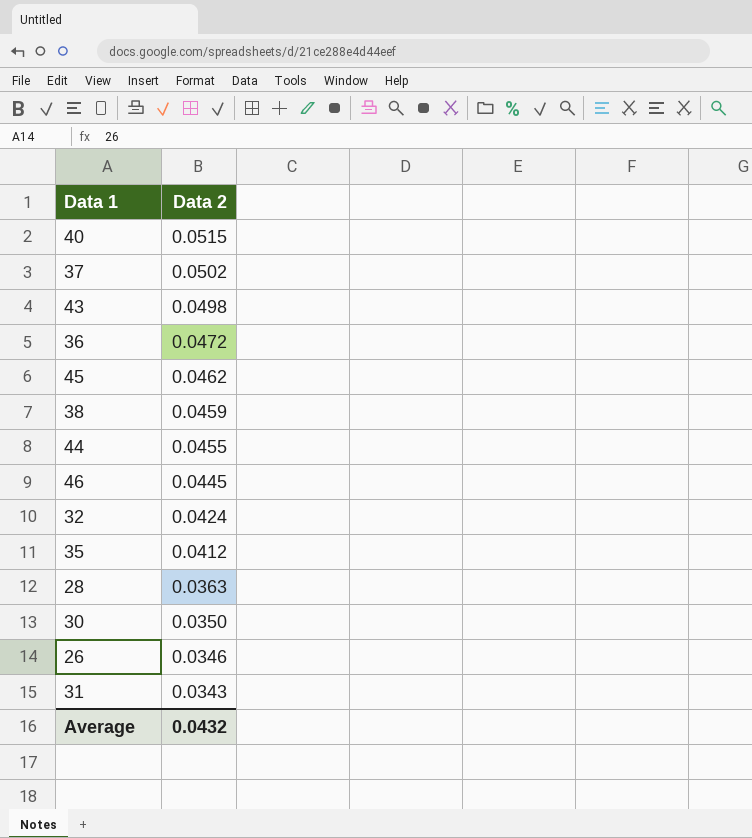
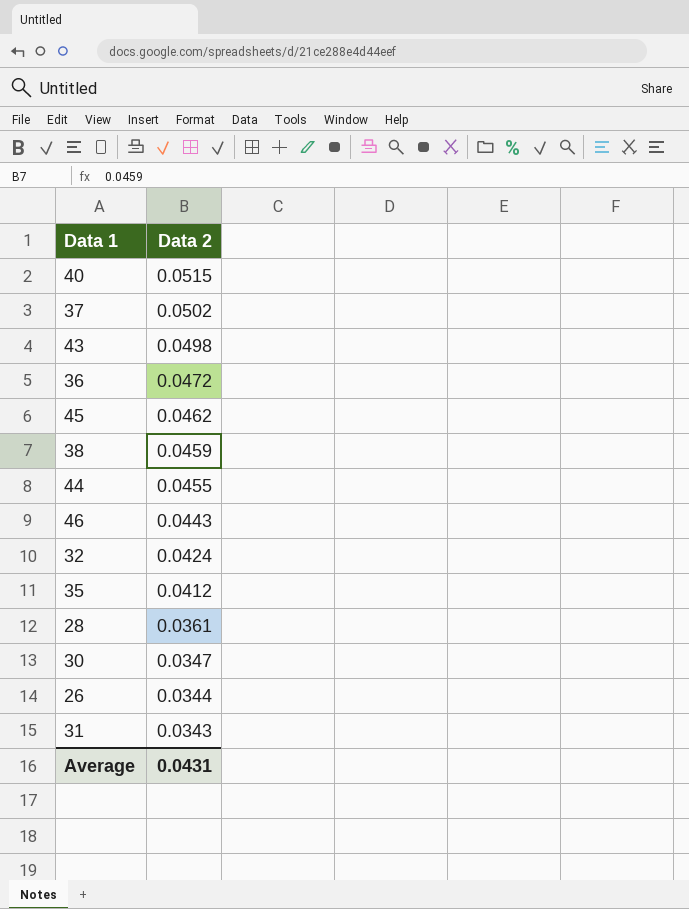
46 | Data 2: 0.0445 -> 0.0443
28 | Data 2: 0.0363 -> 0.0361
30 | Data 2: 0.0350 -> 0.0347
26 | Data 2: 0.0346 -> 0.0344
Average | Data 2: 0.0432 -> 0.0431

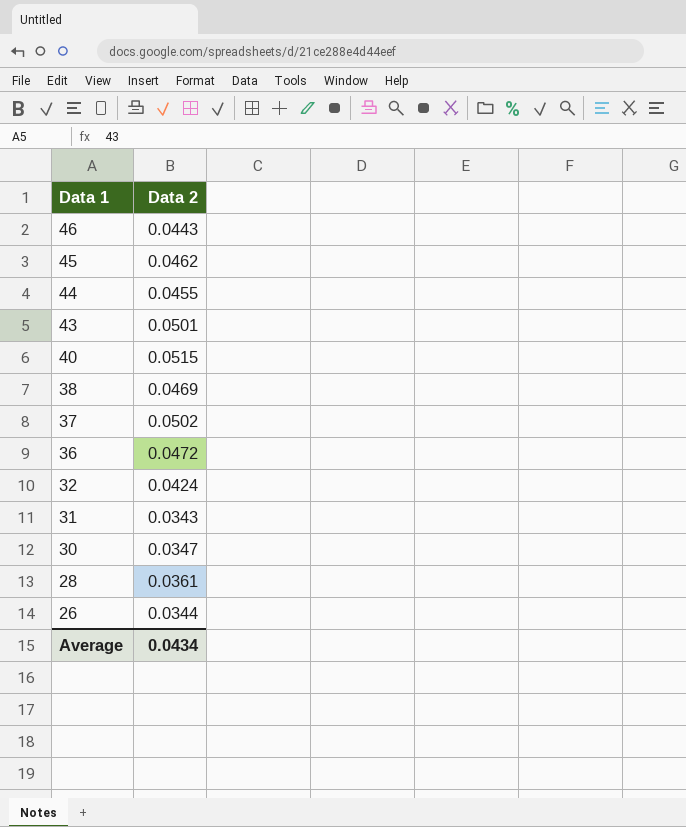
row order: Data 2 descending -> Data 1 descending
row 35: 0.0412 -> none
43 | Data 2: 0.0498 -> 0.0501
38 | Data 2: 0.0459 -> 0.0469
Average | Data 2: 0.0431 -> 0.0434

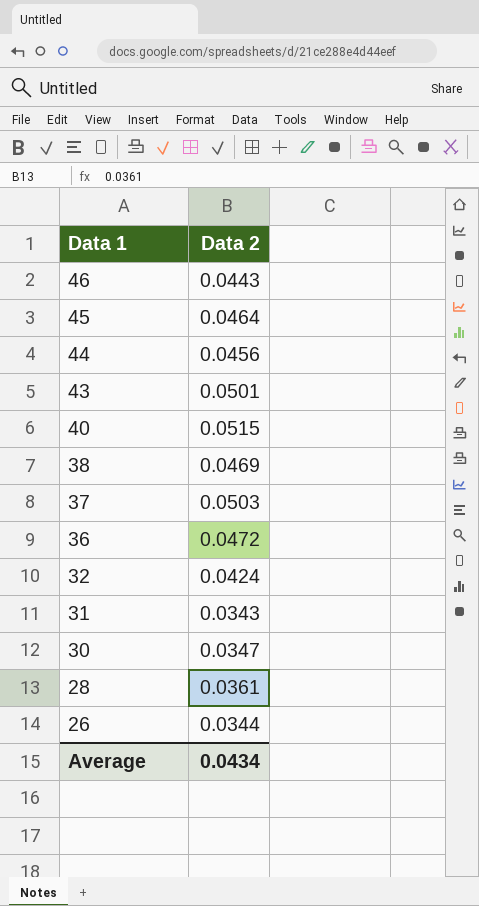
45 | Data 2: 0.0462 -> 0.0464
44 | Data 2: 0.0455 -> 0.0456
37 | Data 2: 0.0502 -> 0.0503

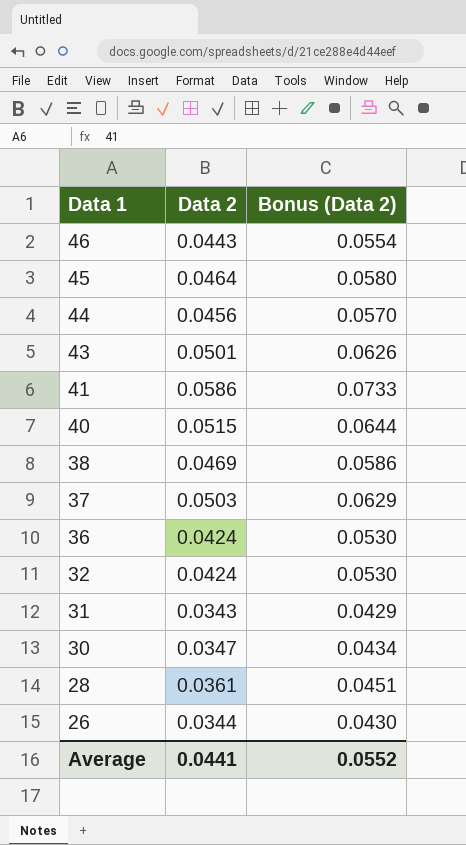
column Bonus (Data 2) | formula: none -> [Data 2] * 1.25
row 41: none -> 0.0586 | 0.0733
36 | Data 2: 0.0472 -> 0.0424
Average | Data 2: 0.0434 -> 0.0441

